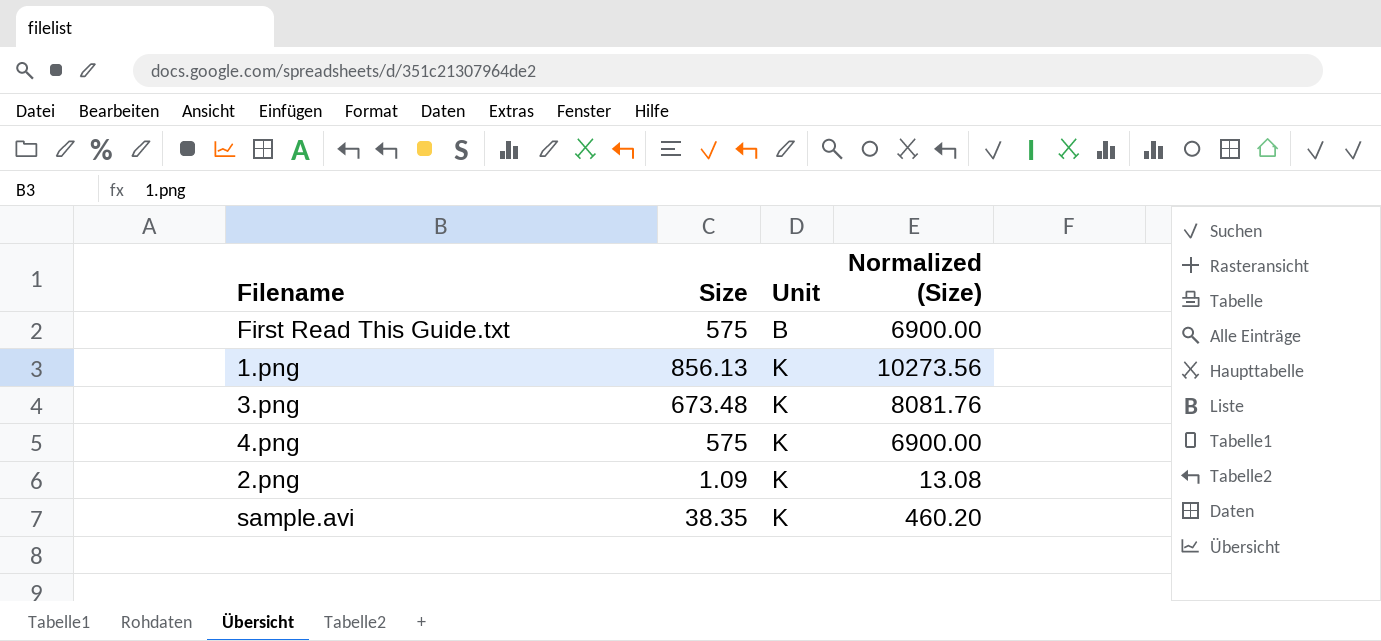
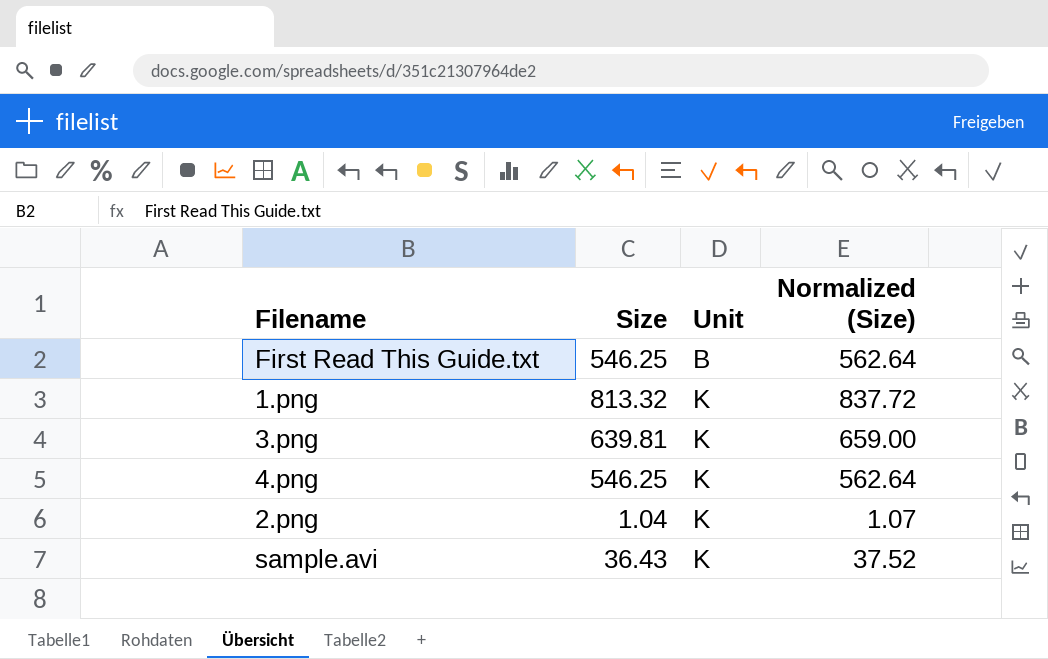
column Normalized (Size) | formula: [Size] * 12 -> [Size] * 1.03
First Read This Guide.txt | Size: 575 -> 546.25
1.png | Size: 856.13 -> 813.32
3.png | Size: 673.48 -> 639.81
4.png | Size: 575 -> 546.25
2.png | Size: 1.09 -> 1.04
sample.avi | Size: 38.35 -> 36.43

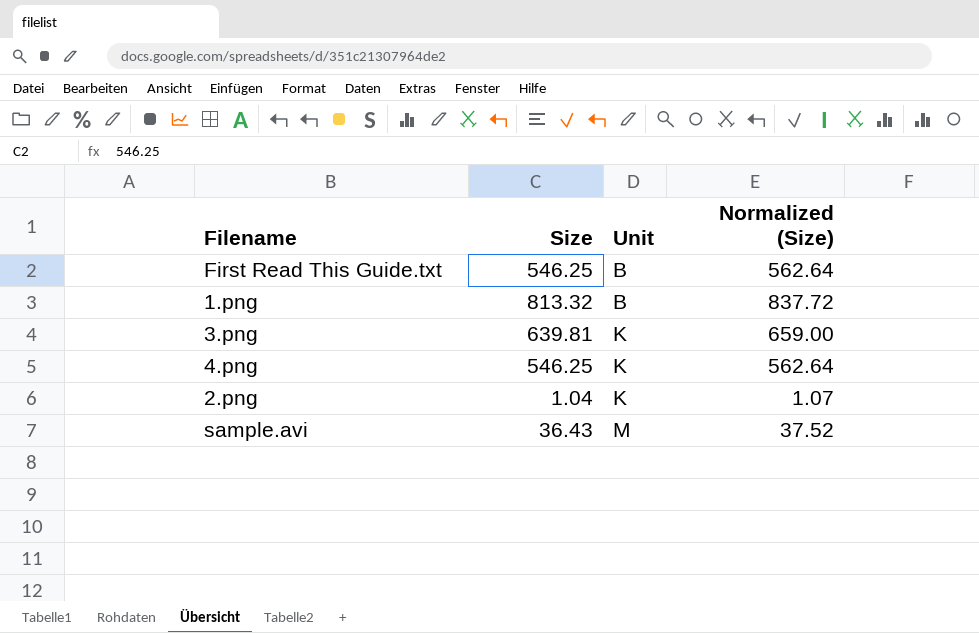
1.png | Unit: K -> B
sample.avi | Unit: K -> M

